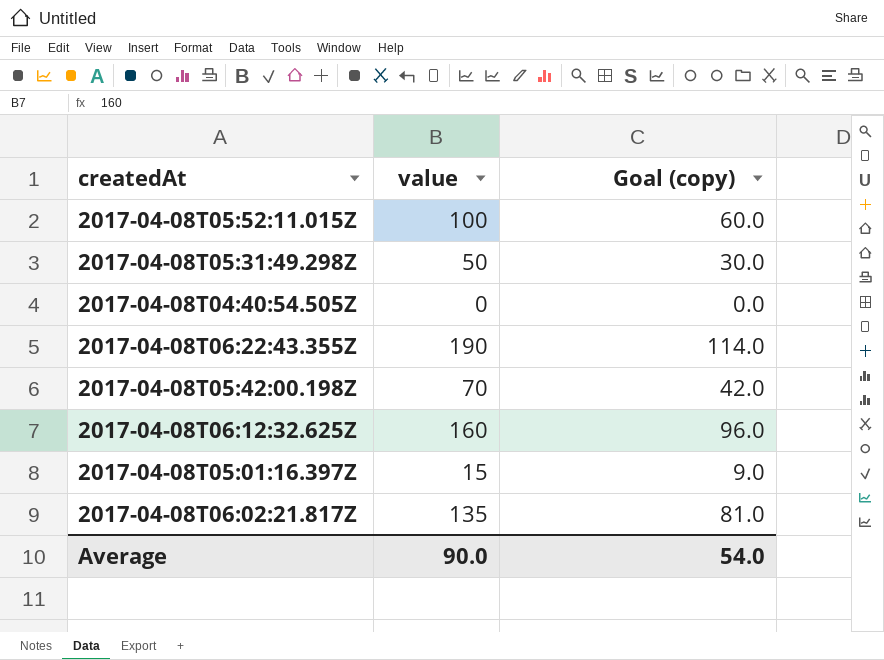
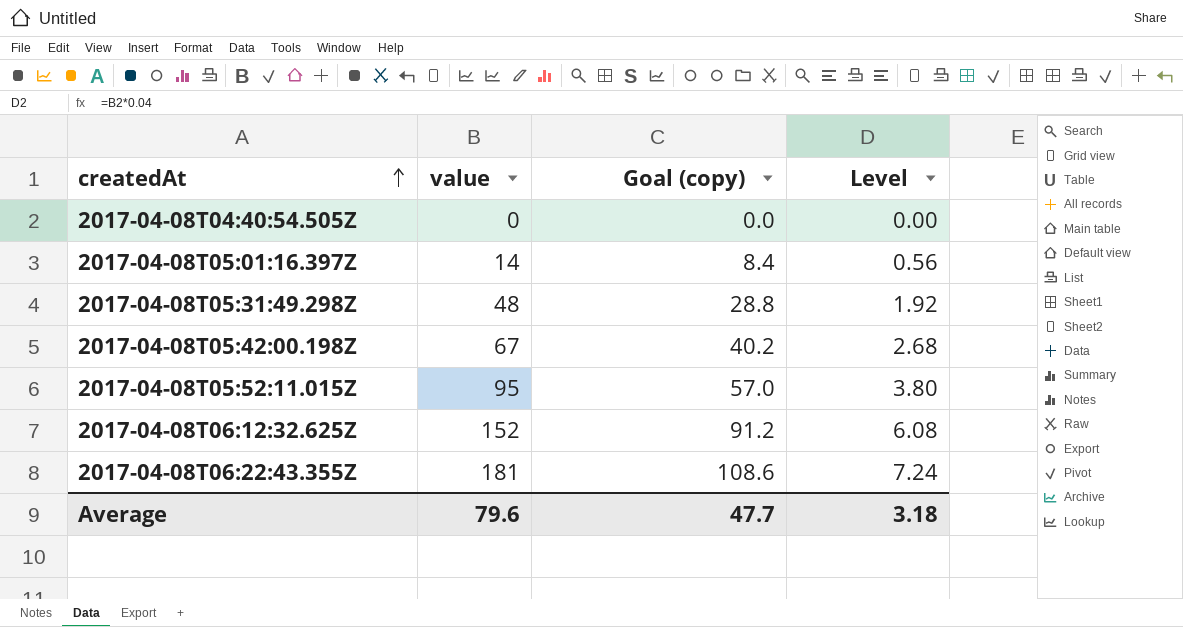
row order: none -> createdAt ascending
column Level | formula: none -> [value] * 0.04
row 2017-04-08T06:02:21.817Z: 135 | 81.0 -> none
2017-04-08T05:01:16.397Z | value: 15 -> 14
2017-04-08T05:01:16.397Z | Goal (copy): 9.0 -> 8.4
2017-04-08T05:31:49.298Z | value: 50 -> 48
2017-04-08T05:31:49.298Z | Goal (copy): 30.0 -> 28.8
2017-04-08T05:42:00.198Z | value: 70 -> 67
2017-04-08T05:42:00.198Z | Goal (copy): 42.0 -> 40.2
2017-04-08T05:52:11.015Z | value: 100 -> 95
2017-04-08T05:52:11.015Z | Goal (copy): 60.0 -> 57.0
2017-04-08T06:12:32.625Z | value: 160 -> 152
2017-04-08T06:12:32.625Z | Goal (copy): 96.0 -> 91.2
2017-04-08T06:22:43.355Z | value: 190 -> 181
2017-04-08T06:22:43.355Z | Goal (copy): 114.0 -> 108.6
Average | value: 90.0 -> 79.6
Average | Goal (copy): 54.0 -> 47.7

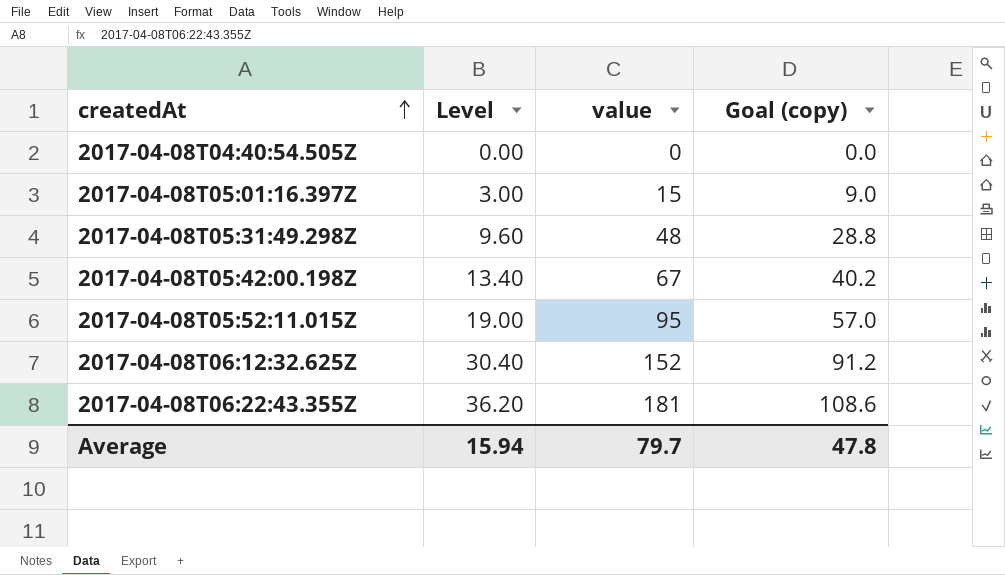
column Level | formula: [value] * 0.04 -> [value] * 0.2
column Level | position: 4 -> 2
2017-04-08T05:01:16.397Z | value: 14 -> 15
2017-04-08T05:01:16.397Z | Goal (copy): 8.4 -> 9.0
Average | Level: 3.18 -> 15.94
Average | value: 79.6 -> 79.7
Average | Goal (copy): 47.7 -> 47.8

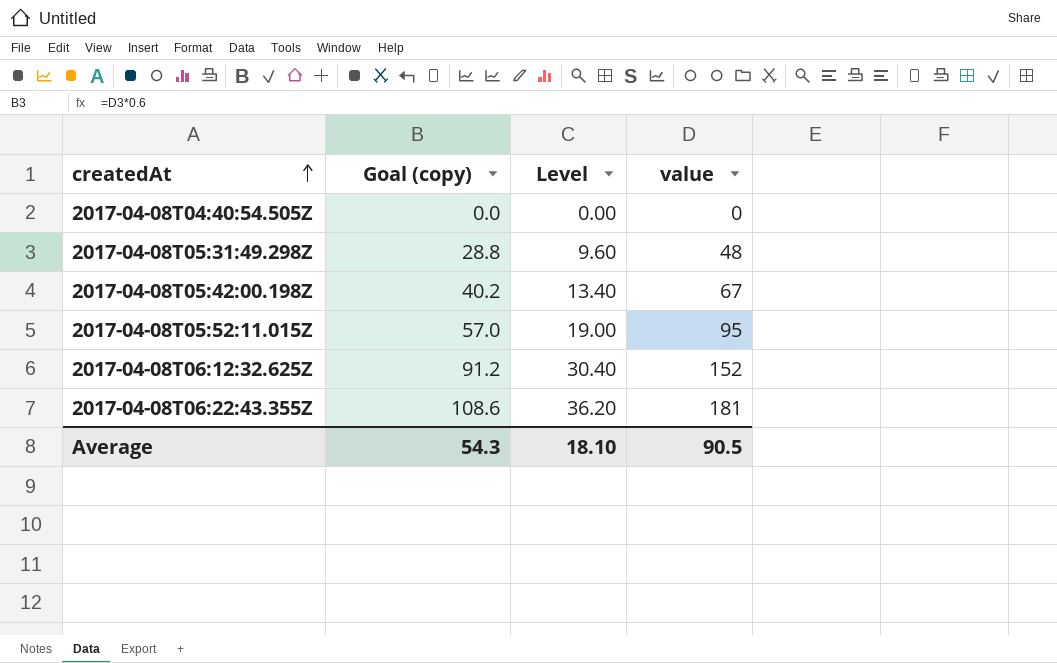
column Goal (copy) | position: 4 -> 2
row 2017-04-08T05:01:16.397Z: 3.00 | 15 | 9.0 -> none
Average | Goal (copy): 47.8 -> 54.3
Average | Level: 15.94 -> 18.10
Average | value: 79.7 -> 90.5

